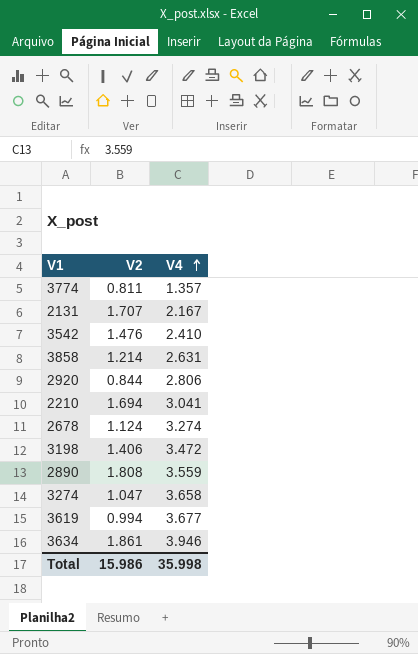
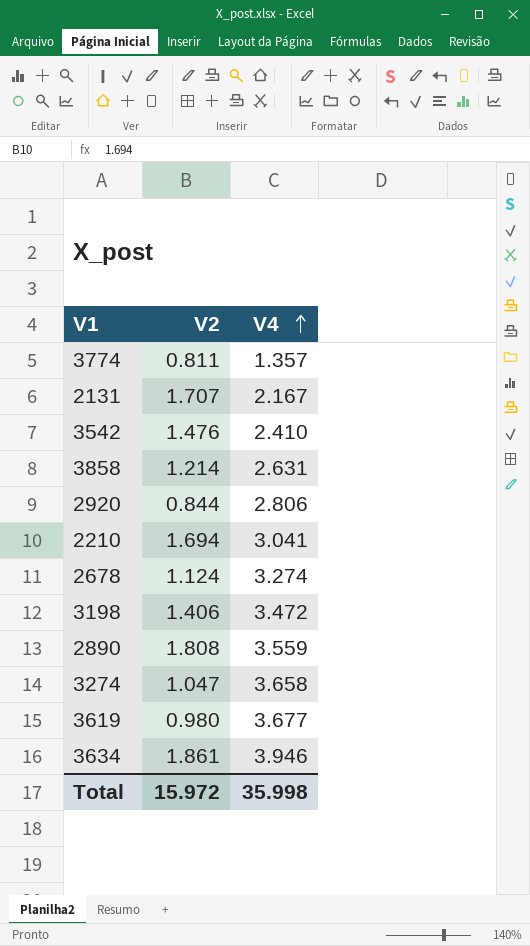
3619 | V2: 0.994 -> 0.980
Total | V2: 15.986 -> 15.972

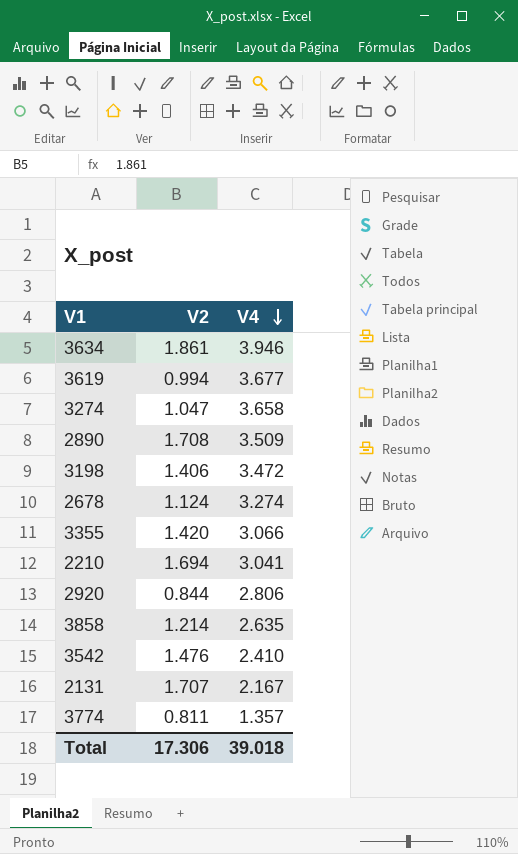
row order: V4 ascending -> V4 descending
3619 | V2: 0.980 -> 0.994
2890 | V2: 1.808 -> 1.708
2890 | V4: 3.559 -> 3.509
row 3355: none -> 1.420 | 3.066
3858 | V4: 2.631 -> 2.635
Total | V2: 15.972 -> 17.306
Total | V4: 35.998 -> 39.018

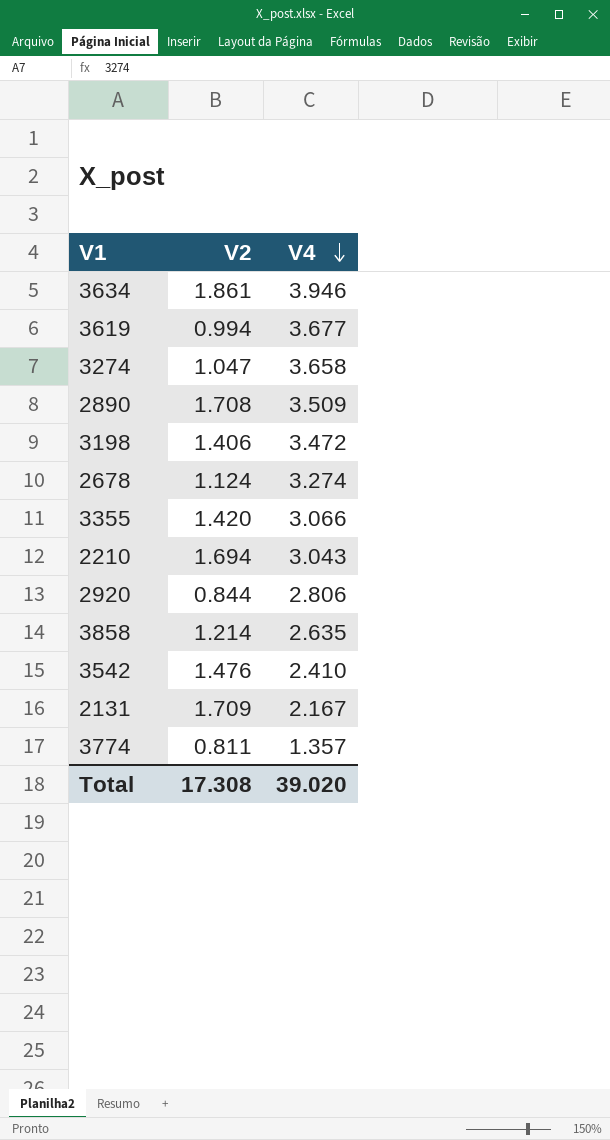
2210 | V4: 3.041 -> 3.043
2131 | V2: 1.707 -> 1.709
Total | V2: 17.306 -> 17.308
Total | V4: 39.018 -> 39.020

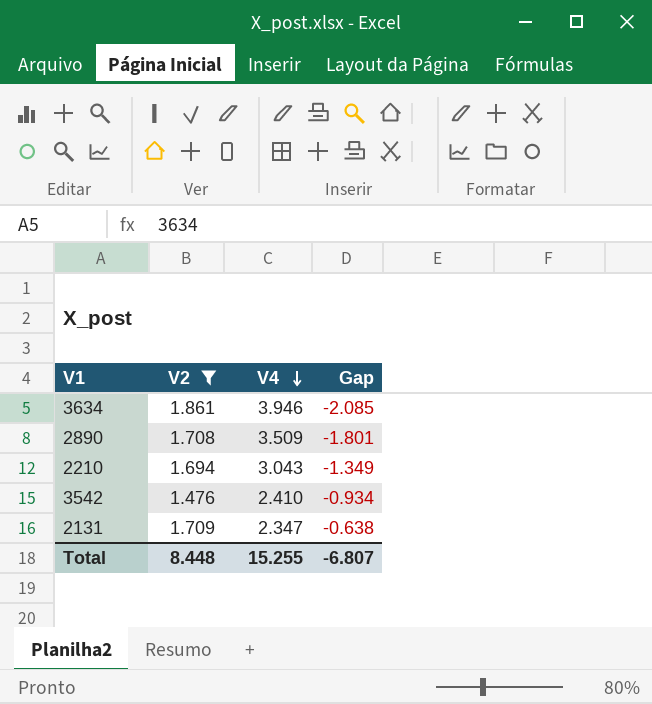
filter: none -> V2 >= 1.476
column Gap | formula: none -> [V2] - [V4]
2131 | V4: 2.167 -> 2.347
Total | V2: 17.308 -> 8.448
Total | V4: 39.020 -> 15.255

